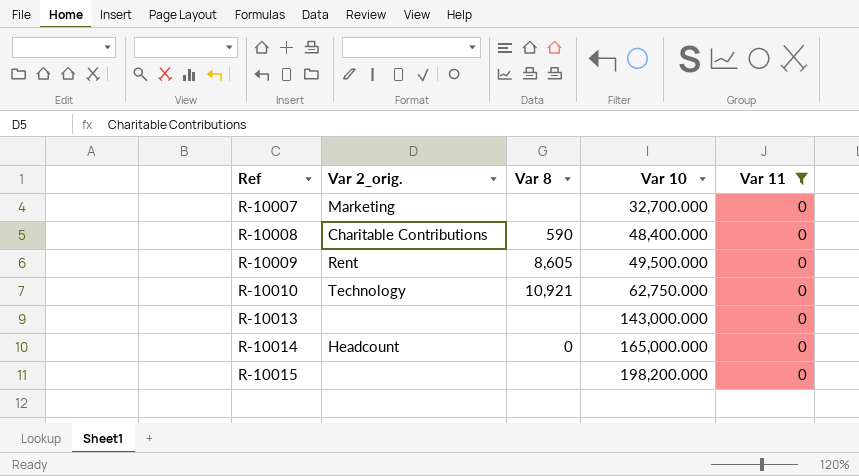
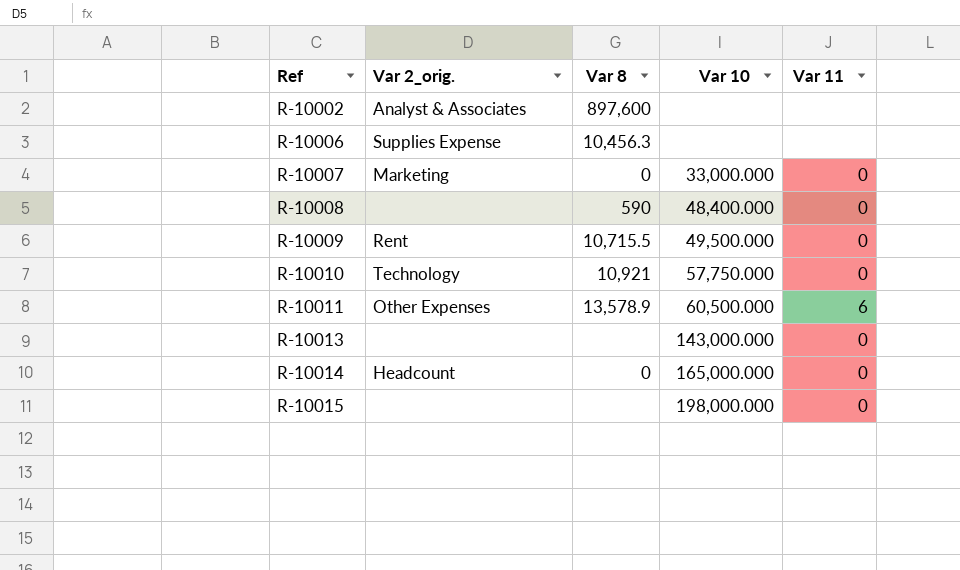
filter: Var 11 = 0 -> none
R-10007 | Var 8: none -> 0
R-10007 | Var 10: 32,700.000 -> 33,000.000
R-10008 | Var 2_orig.: Charitable Contributions -> none
R-10009 | Var 8: 8,605 -> 10,715.5
R-10010 | Var 10: 62,750.000 -> 57,750.000
R-10015 | Var 10: 198,200.000 -> 198,000.000

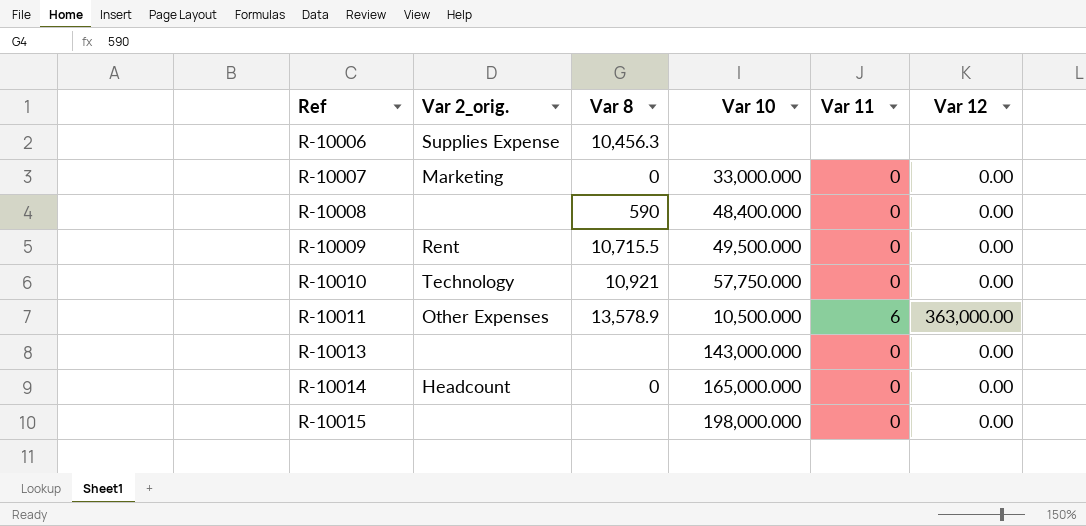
column Var 12 | position: none -> 6
row R-10002: Analyst & Associates | 897,600 | none | none -> none
R-10011 | Var 10: 60,500.000 -> 10,500.000

